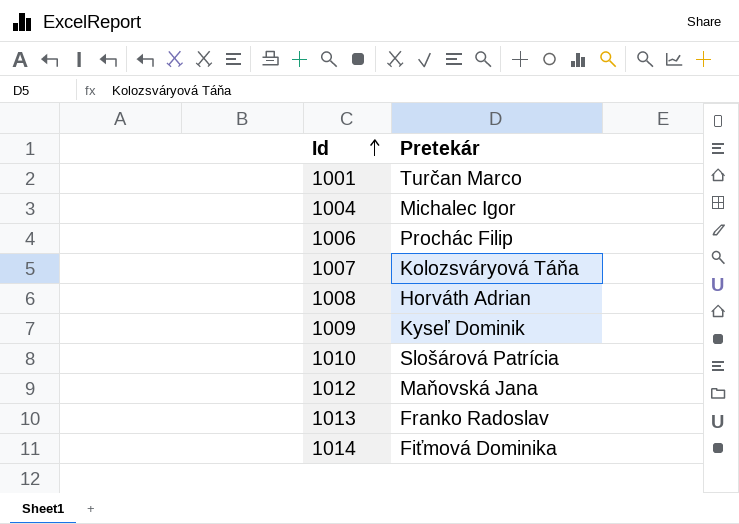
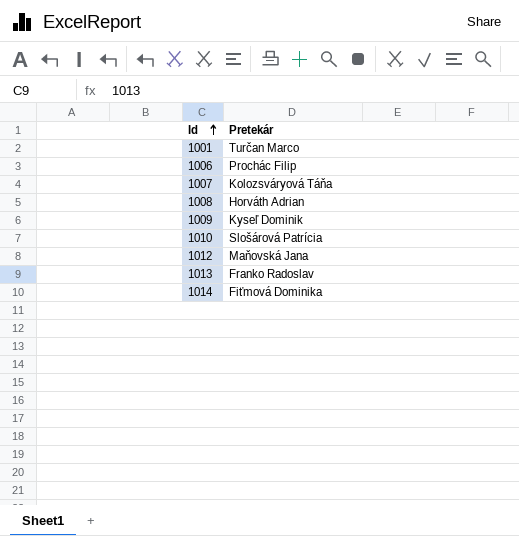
row 1004: Michalec Igor -> none

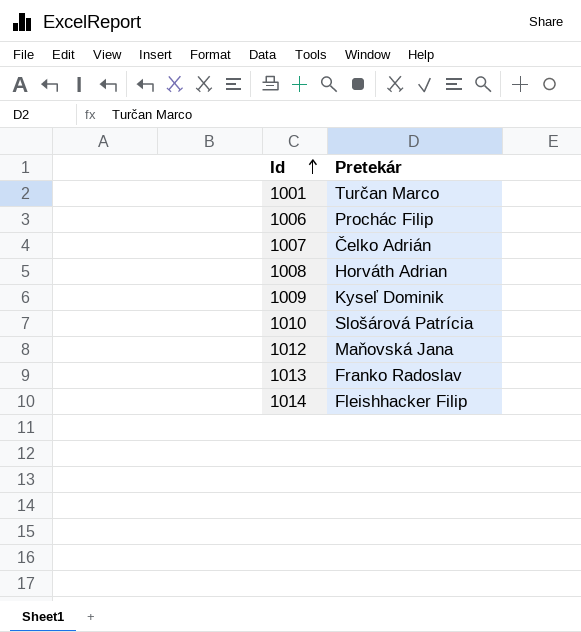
1007 | Pretekár: Kolozsváryová Táňa -> Čelko Adrián
1014 | Pretekár: Fiťmová Dominika -> Fleishhacker Filip

